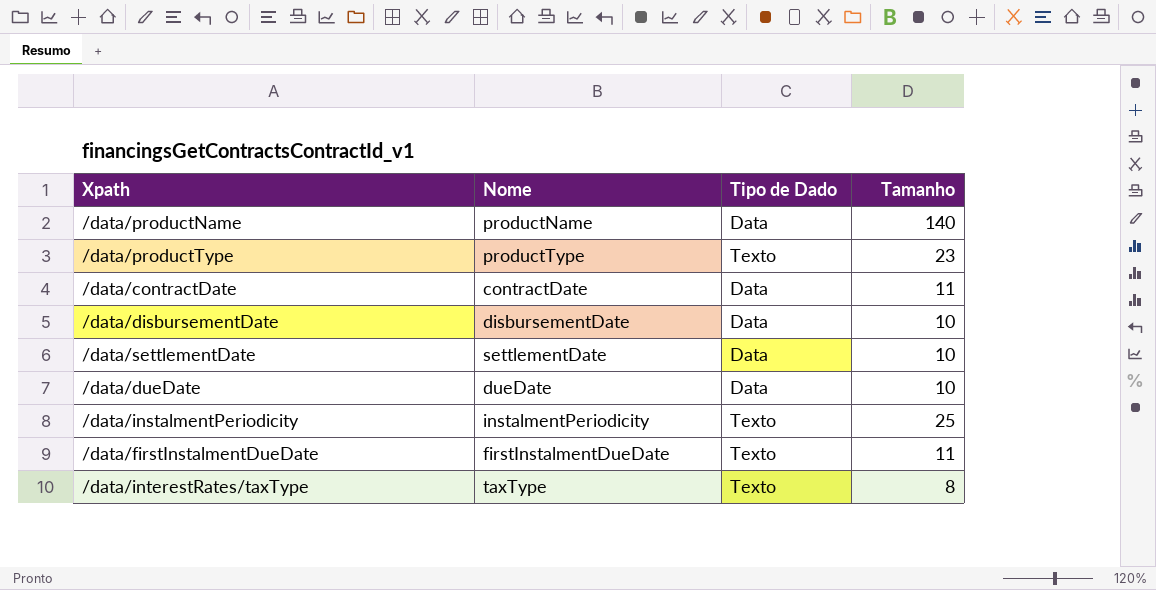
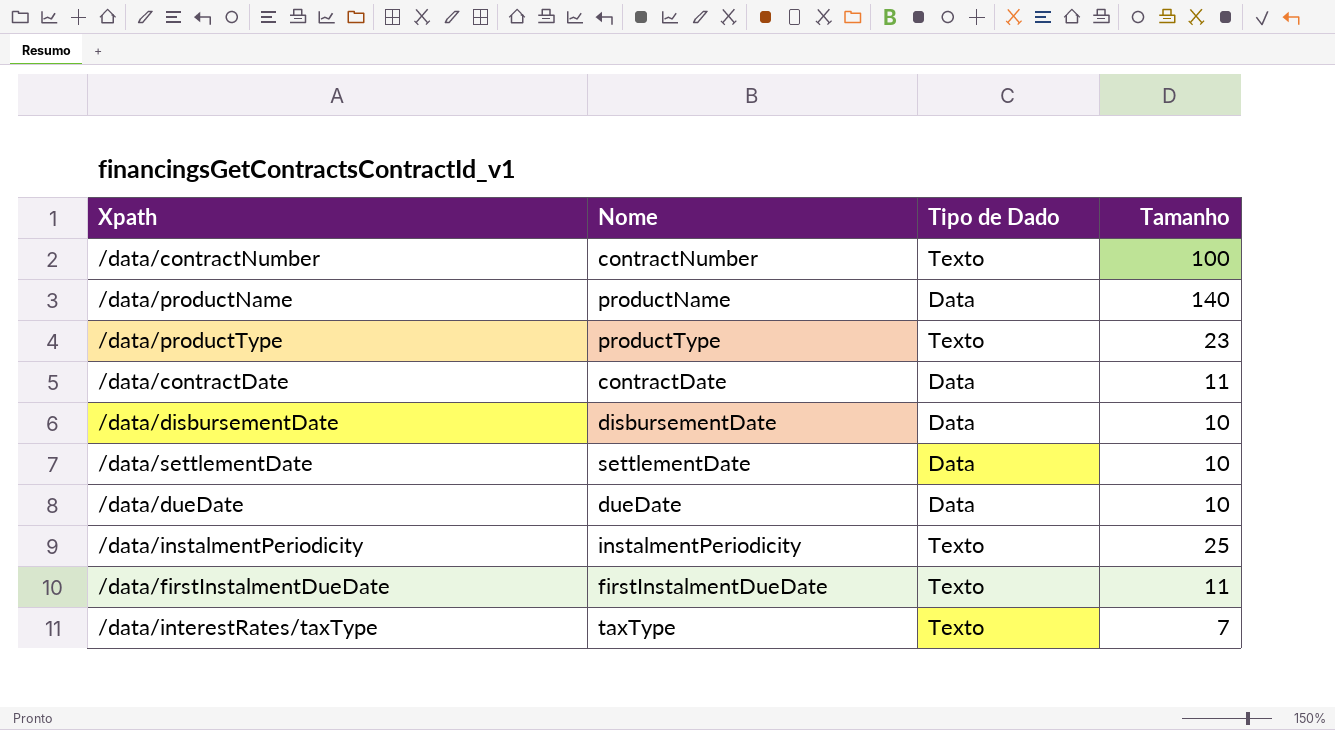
row /data/contractNumber: none -> contractNumber | Texto | 100
/data/interestRates/taxType | Tamanho: 8 -> 7

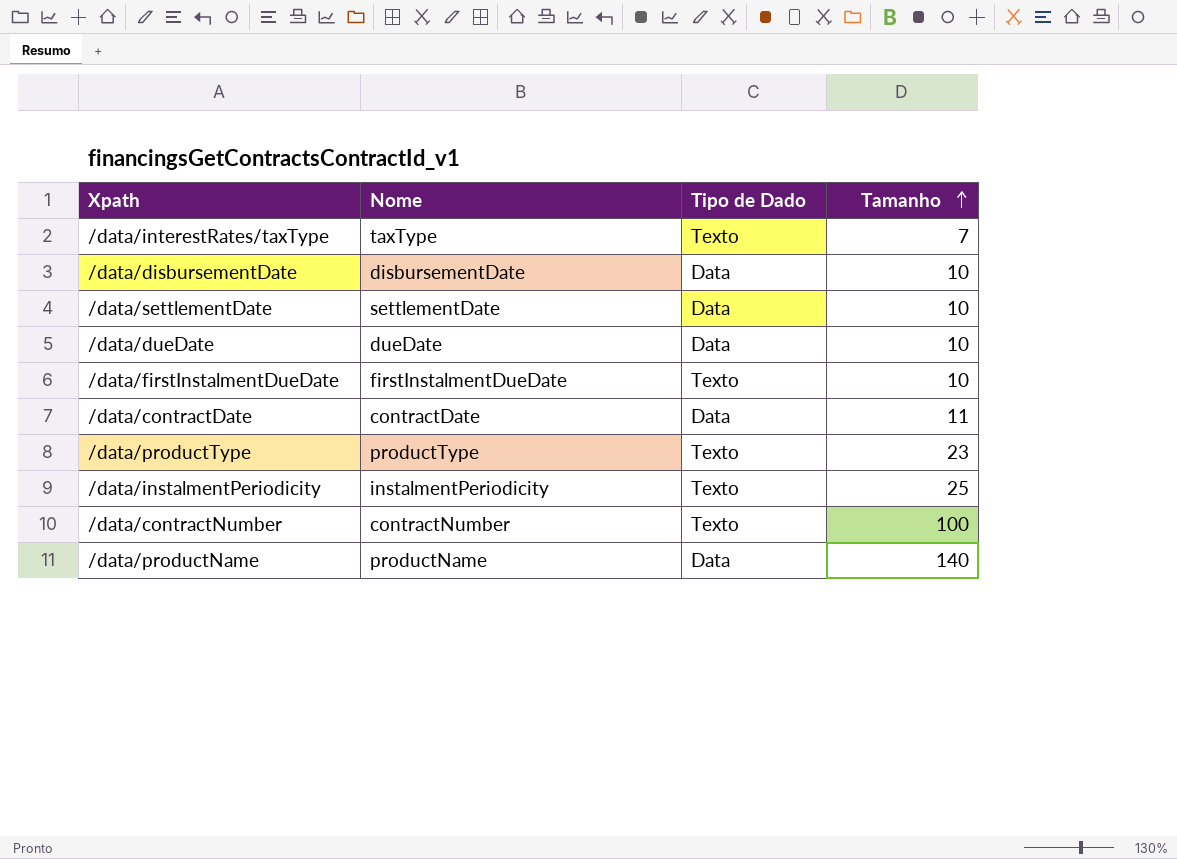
row order: none -> Tamanho ascending
/data/firstInstalmentDueDate | Tamanho: 11 -> 10

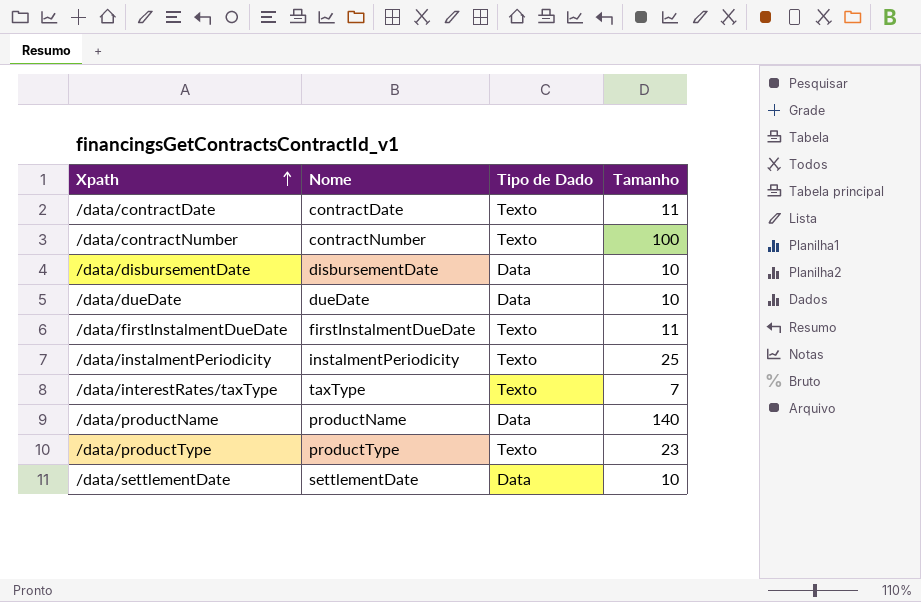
row order: Tamanho ascending -> Xpath ascending
/data/contractDate | Tipo de Dado: Data -> Texto
/data/firstInstalmentDueDate | Tamanho: 10 -> 11

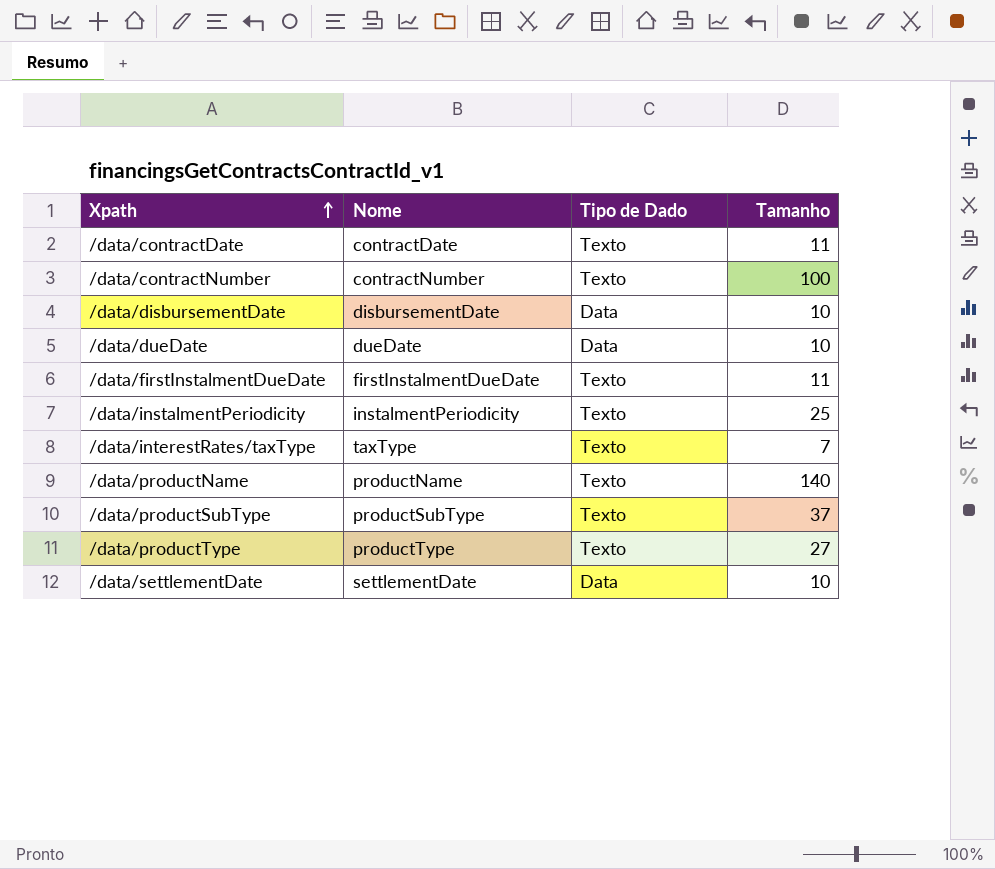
/data/productName | Tipo de Dado: Data -> Texto
row /data/productSubType: none -> productSubType | Texto | 37
/data/productType | Tamanho: 23 -> 27

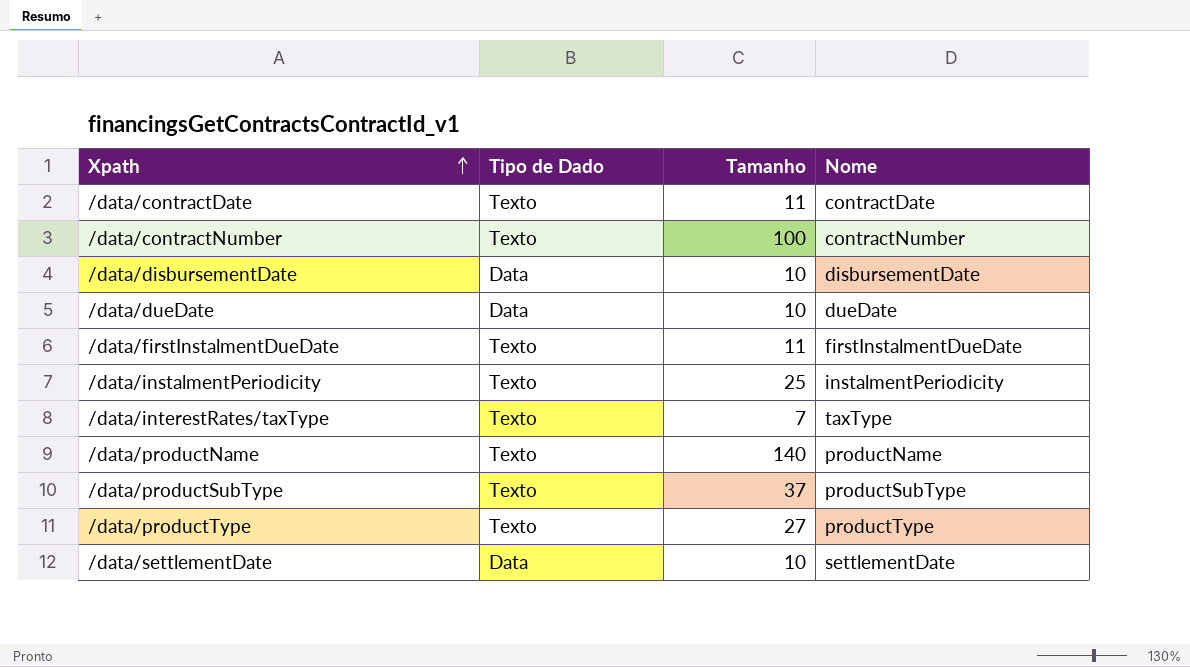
column Nome | position: 2 -> 4

